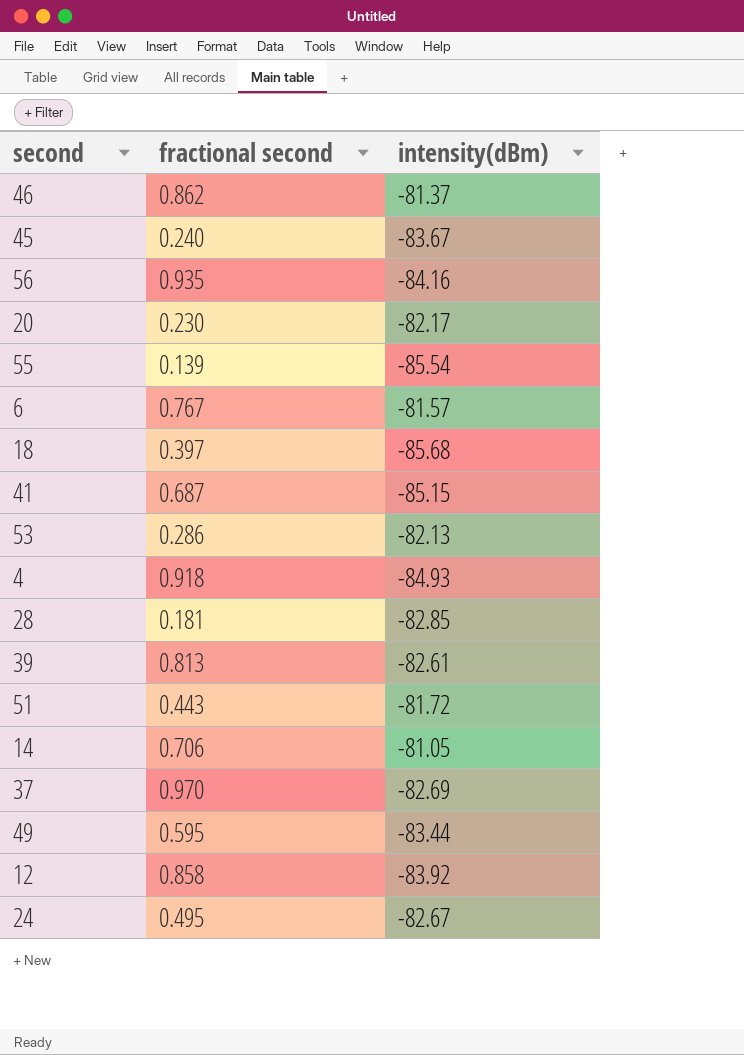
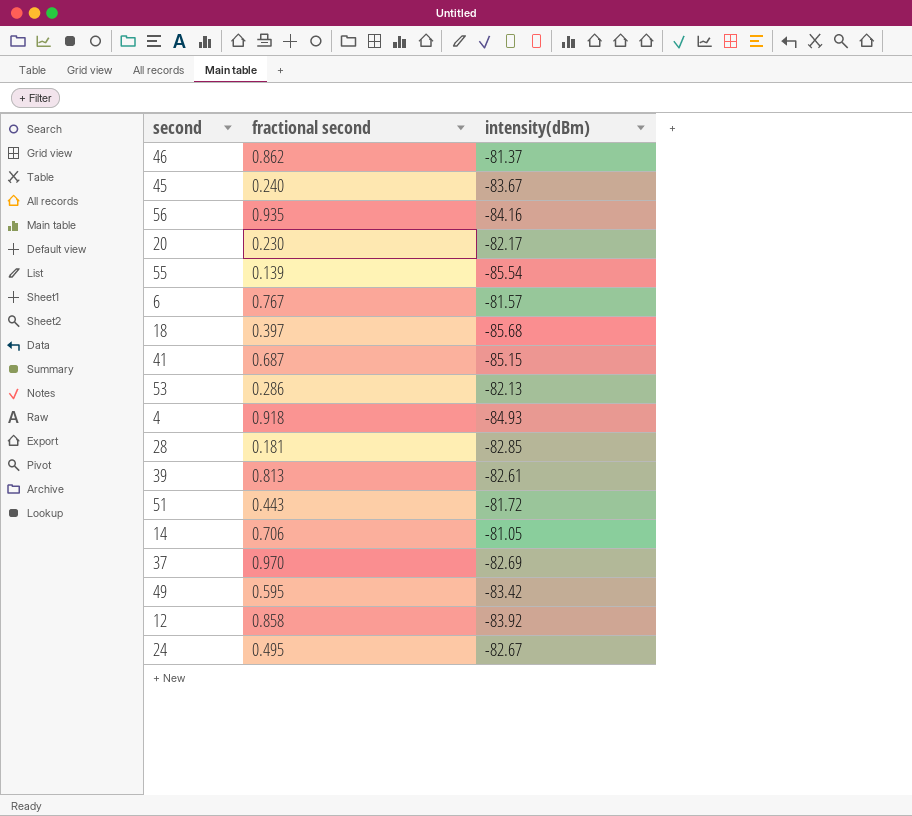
49 | intensity(dBm): -83.44 -> -83.42

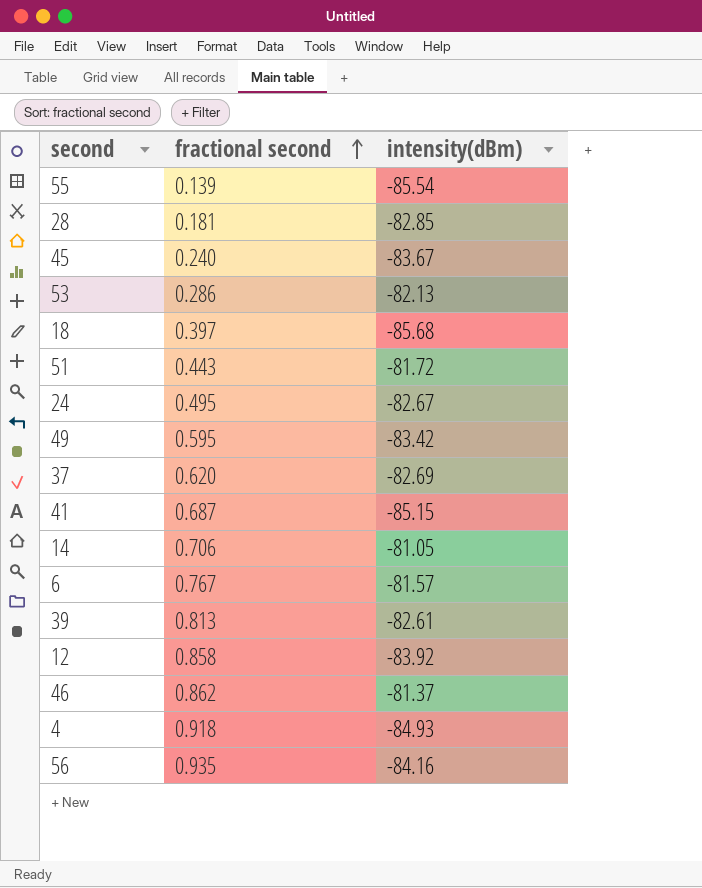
row order: none -> fractional second ascending
row 20: 0.230 | -82.17 -> none
37 | fractional second: 0.970 -> 0.620

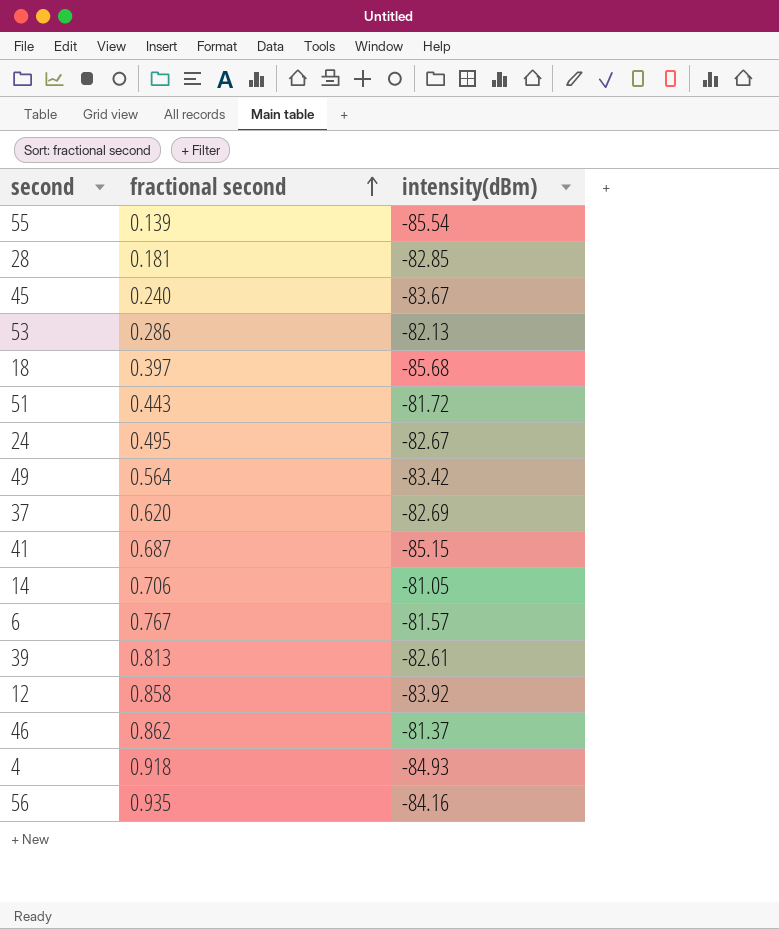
49 | fractional second: 0.595 -> 0.564

